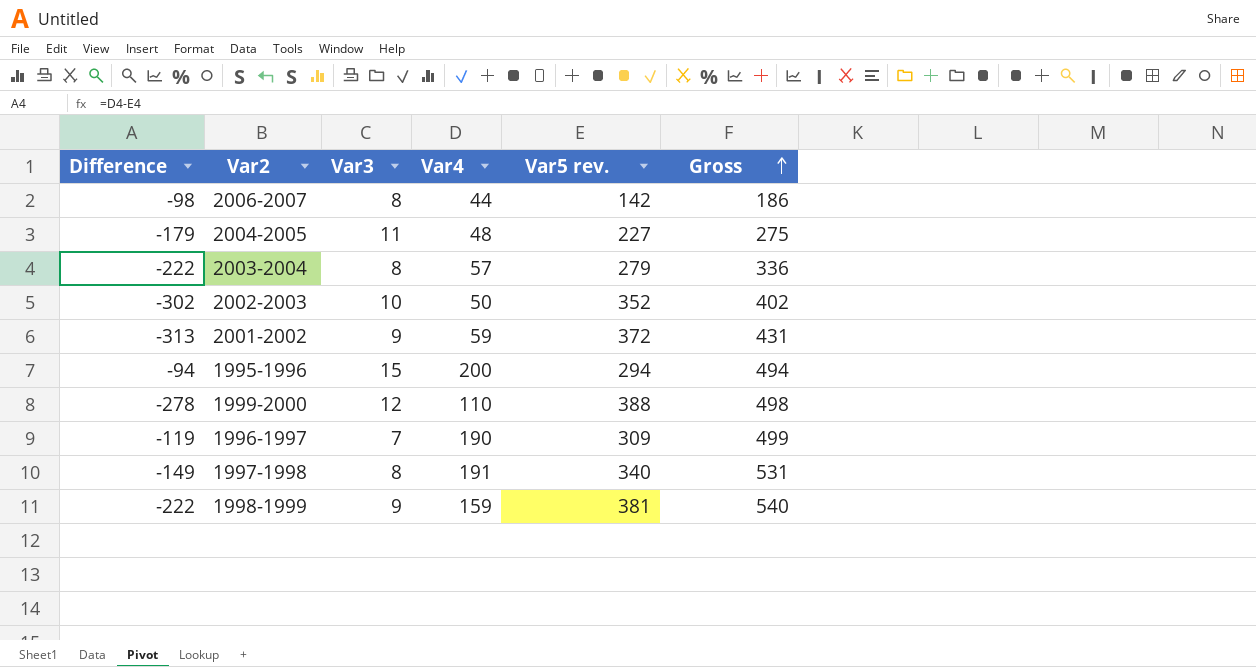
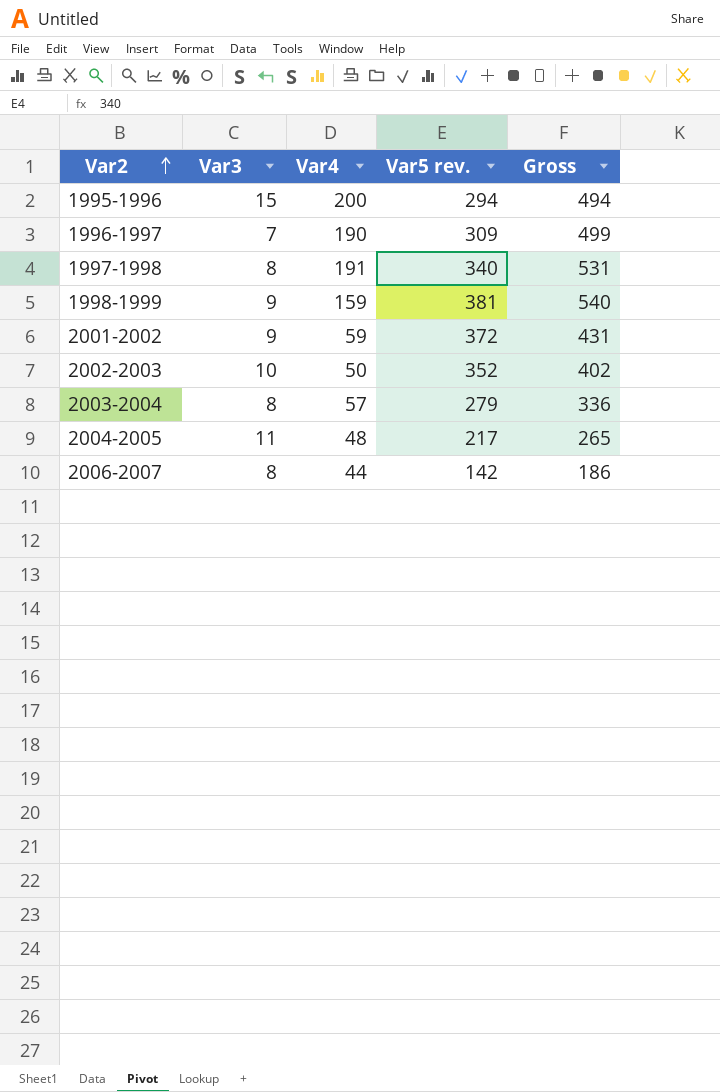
row order: Gross ascending -> Var2 ascending
column Difference | formula: [Var4] - [Var5 rev.] -> none
row 1999-2000: -278 | 12 | 110 | 388 | 498 -> none
2004-2005 | Var5 rev.: 227 -> 217
2004-2005 | Gross: 275 -> 265

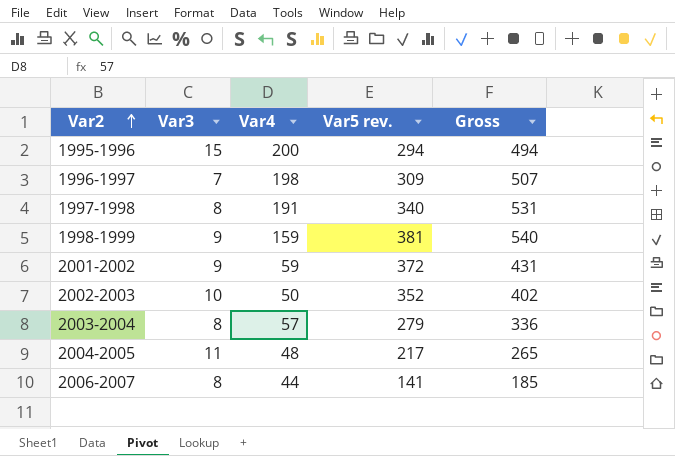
1996-1997 | Var4: 190 -> 198
1996-1997 | Gross: 499 -> 507
2006-2007 | Var5 rev.: 142 -> 141
2006-2007 | Gross: 186 -> 185

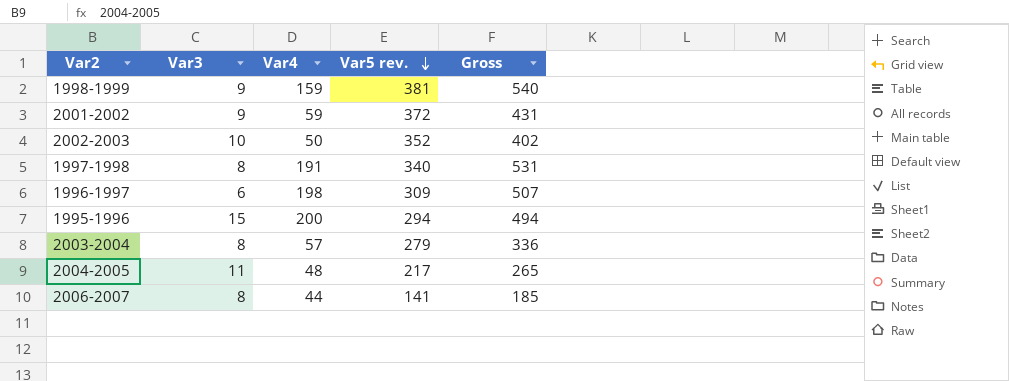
row order: Var2 ascending -> Var5 rev. descending
1996-1997 | Var3: 7 -> 6

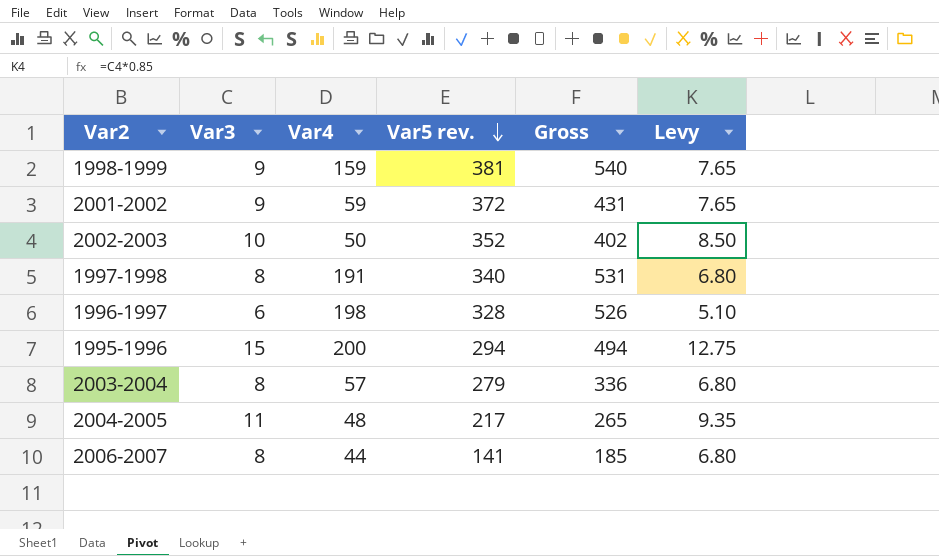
column Levy | formula: none -> [Var3] * 0.85
1996-1997 | Var5 rev.: 309 -> 328
1996-1997 | Gross: 507 -> 526

